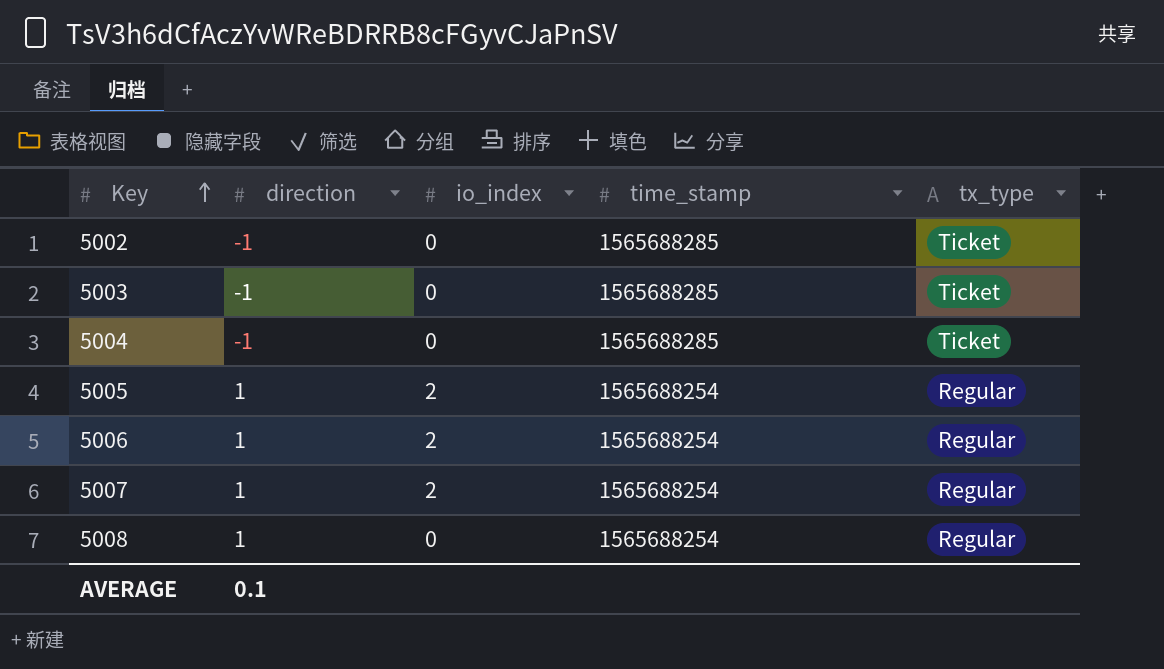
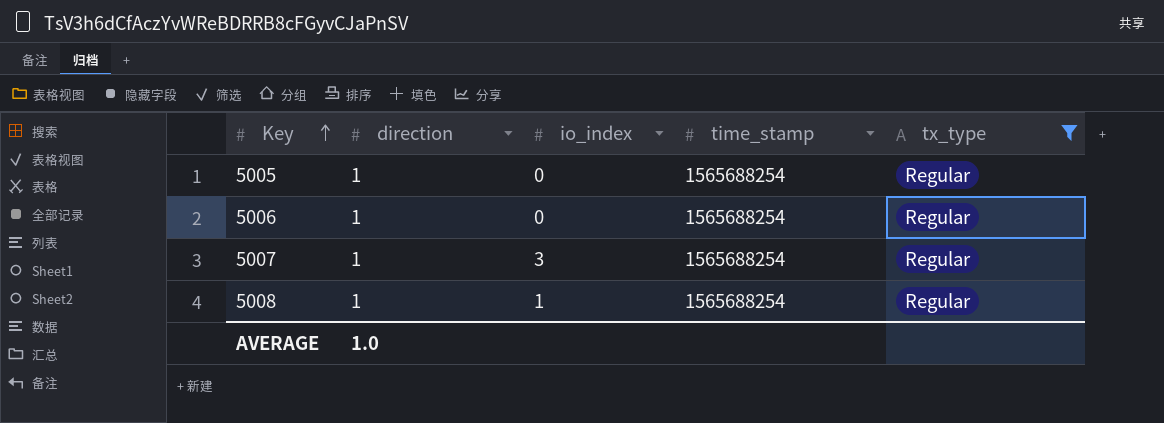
filter: none -> tx_type = Regular
5005 | io_index: 2 -> 0
5006 | io_index: 2 -> 0
5007 | io_index: 2 -> 3
5008 | io_index: 0 -> 1
AVERAGE | direction: 0.1 -> 1.0

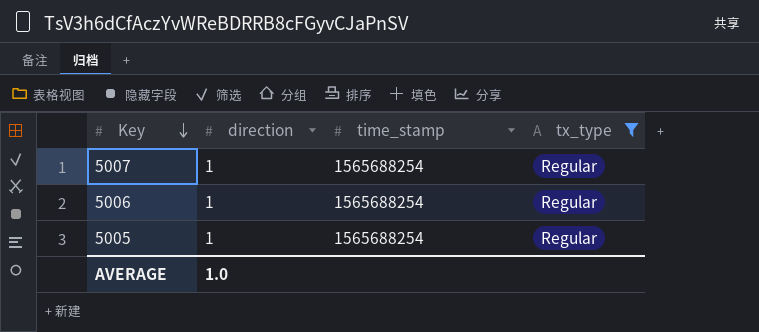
row order: Key ascending -> Key descending
column io_index | position: 3 -> none
row 5008: 1 | 1 | 1565688254 | Regular -> none

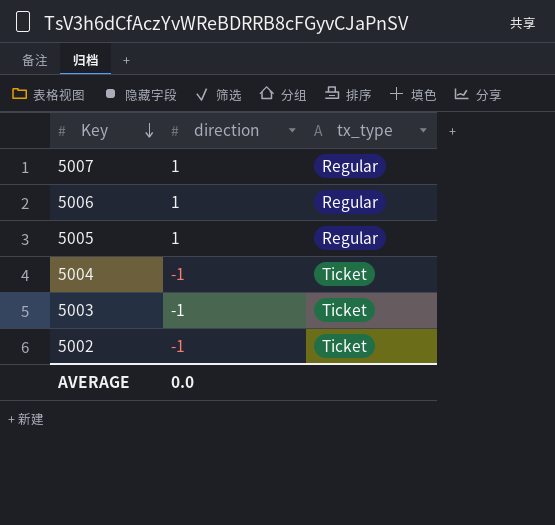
filter: tx_type = Regular -> none
column time_stamp | position: 3 -> none
AVERAGE | direction: 1.0 -> 0.0

